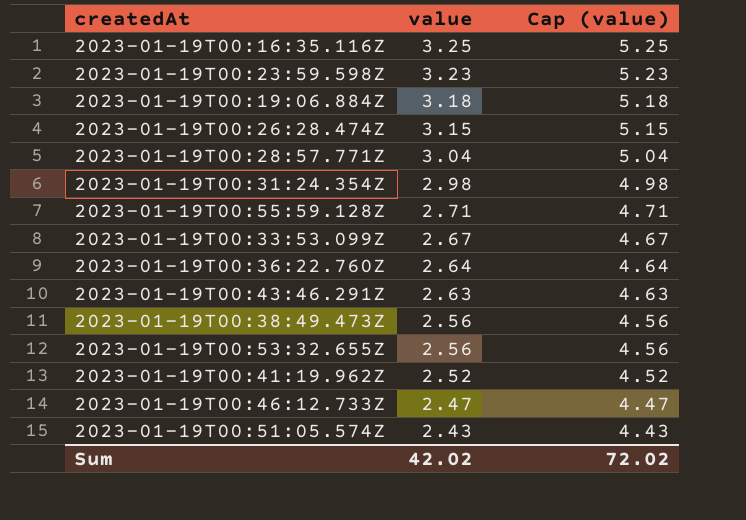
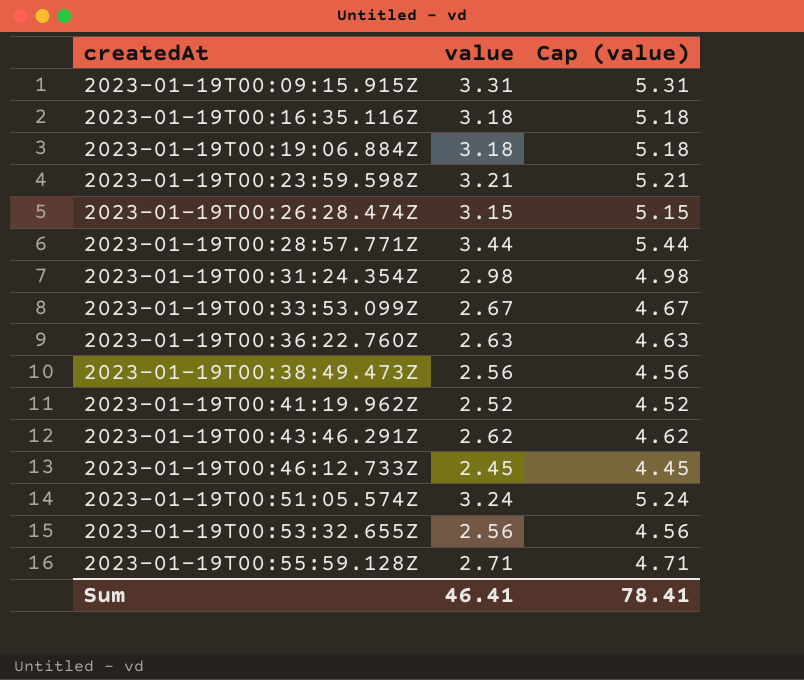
row order: value descending -> createdAt ascending
row 2023-01-19T00:09:15.915Z: none -> 3.31 | 5.31
2023-01-19T00:16:35.116Z | value: 3.25 -> 3.18
2023-01-19T00:16:35.116Z | Cap (value): 5.25 -> 5.18
2023-01-19T00:23:59.598Z | value: 3.23 -> 3.21
2023-01-19T00:23:59.598Z | Cap (value): 5.23 -> 5.21
2023-01-19T00:28:57.771Z | value: 3.04 -> 3.44
2023-01-19T00:28:57.771Z | Cap (value): 5.04 -> 5.44
2023-01-19T00:36:22.760Z | value: 2.64 -> 2.63
2023-01-19T00:36:22.760Z | Cap (value): 4.64 -> 4.63
2023-01-19T00:43:46.291Z | value: 2.63 -> 2.62
2023-01-19T00:43:46.291Z | Cap (value): 4.63 -> 4.62
2023-01-19T00:46:12.733Z | value: 2.47 -> 2.45
2023-01-19T00:46:12.733Z | Cap (value): 4.47 -> 4.45
2023-01-19T00:51:05.574Z | value: 2.43 -> 3.24
2023-01-19T00:51:05.574Z | Cap (value): 4.43 -> 5.24
Sum | value: 42.02 -> 46.41
Sum | Cap (value): 72.02 -> 78.41

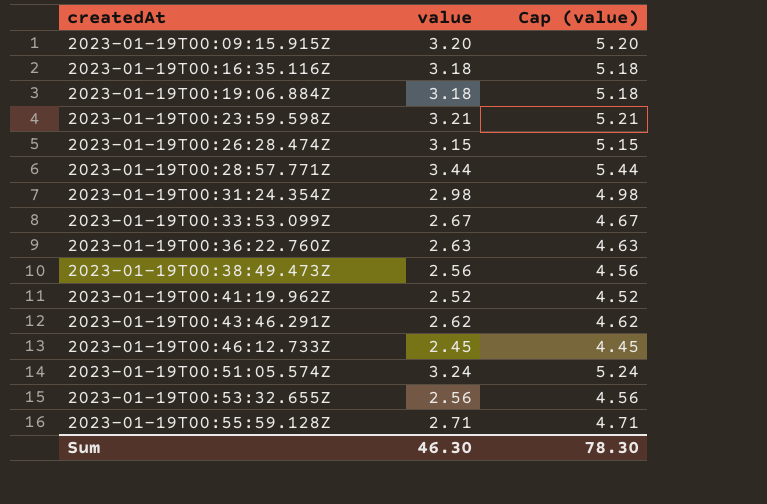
2023-01-19T00:09:15.915Z | value: 3.31 -> 3.20
2023-01-19T00:09:15.915Z | Cap (value): 5.31 -> 5.20
Sum | value: 46.41 -> 46.30
Sum | Cap (value): 78.41 -> 78.30

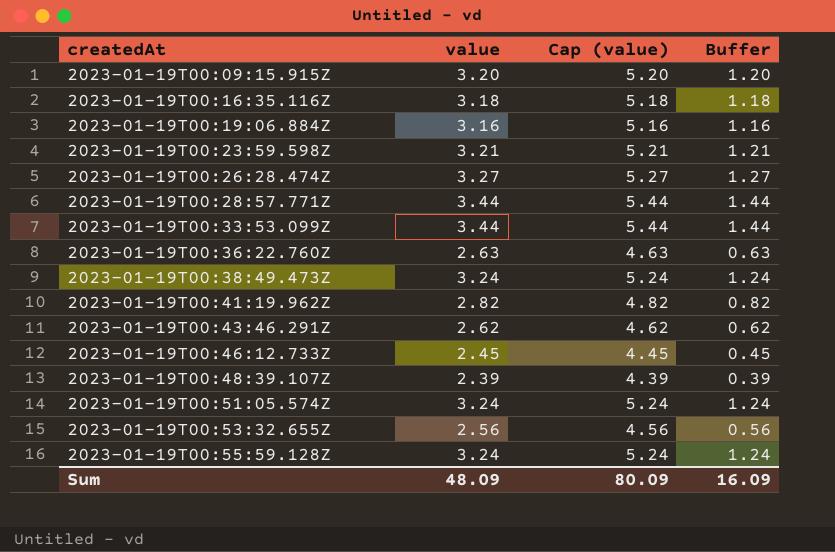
column Buffer | formula: none -> [value] - 2
row 2023-01-19T00:31:24.354Z: 2.98 | 4.98 -> none
2023-01-19T00:19:06.884Z | value: 3.18 -> 3.16
2023-01-19T00:19:06.884Z | Cap (value): 5.18 -> 5.16
2023-01-19T00:26:28.474Z | value: 3.15 -> 3.27
2023-01-19T00:26:28.474Z | Cap (value): 5.15 -> 5.27
2023-01-19T00:33:53.099Z | value: 2.67 -> 3.44
2023-01-19T00:33:53.099Z | Cap (value): 4.67 -> 5.44
2023-01-19T00:38:49.473Z | value: 2.56 -> 3.24
2023-01-19T00:38:49.473Z | Cap (value): 4.56 -> 5.24
2023-01-19T00:41:19.962Z | value: 2.52 -> 2.82
2023-01-19T00:41:19.962Z | Cap (value): 4.52 -> 4.82
row 2023-01-19T00:48:39.107Z: none -> 2.39 | 4.39 | 0.39
2023-01-19T00:55:59.128Z | value: 2.71 -> 3.24
2023-01-19T00:55:59.128Z | Cap (value): 4.71 -> 5.24
Sum | value: 46.30 -> 48.09
Sum | Cap (value): 78.30 -> 80.09

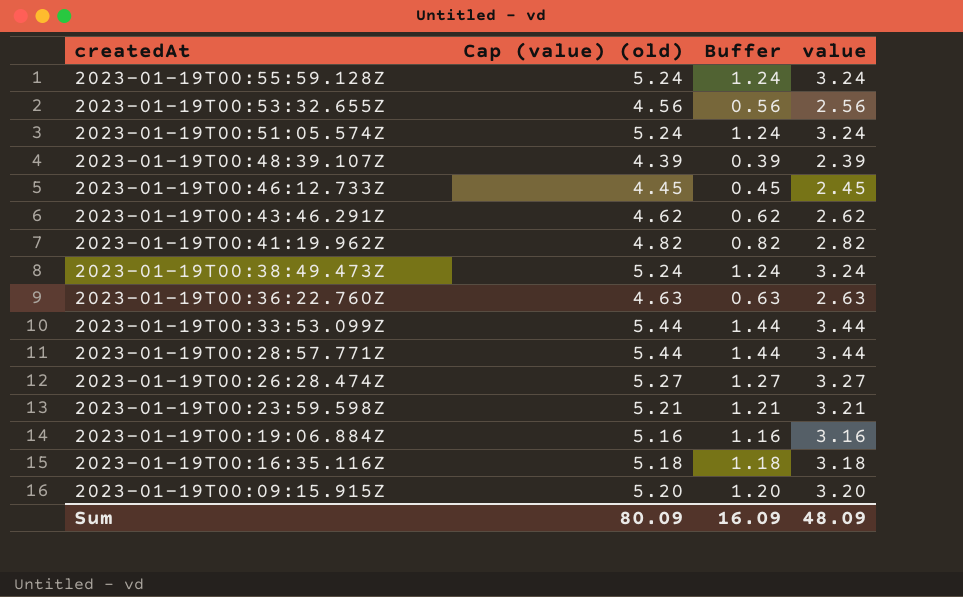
row order: createdAt ascending -> createdAt descending
column name: Cap (value) -> Cap (value) (old)
column value | position: 2 -> 4

